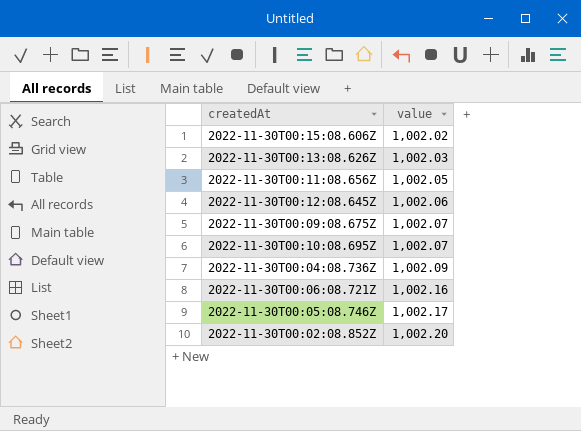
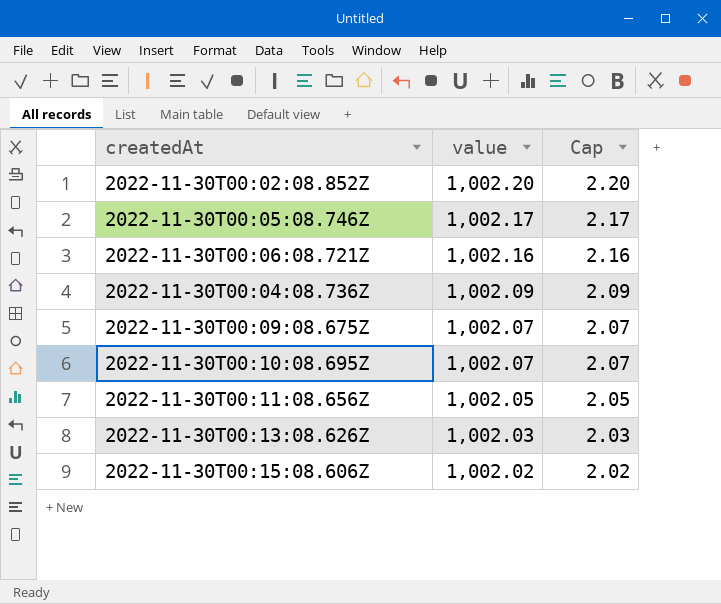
row order: value ascending -> value descending
column Cap | formula: none -> [value] - 1000
row 2022-11-30T00:12:08.645Z: 1,002.06 -> none

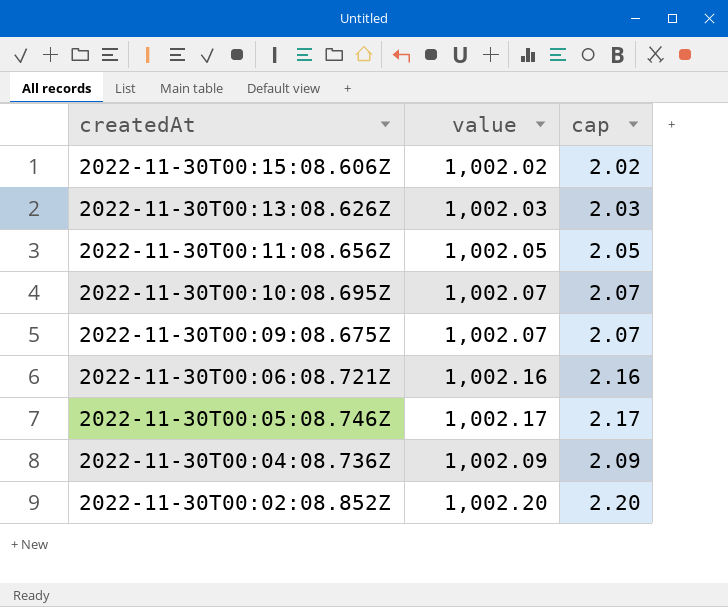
row order: value descending -> createdAt descending
column name: Cap -> cap

